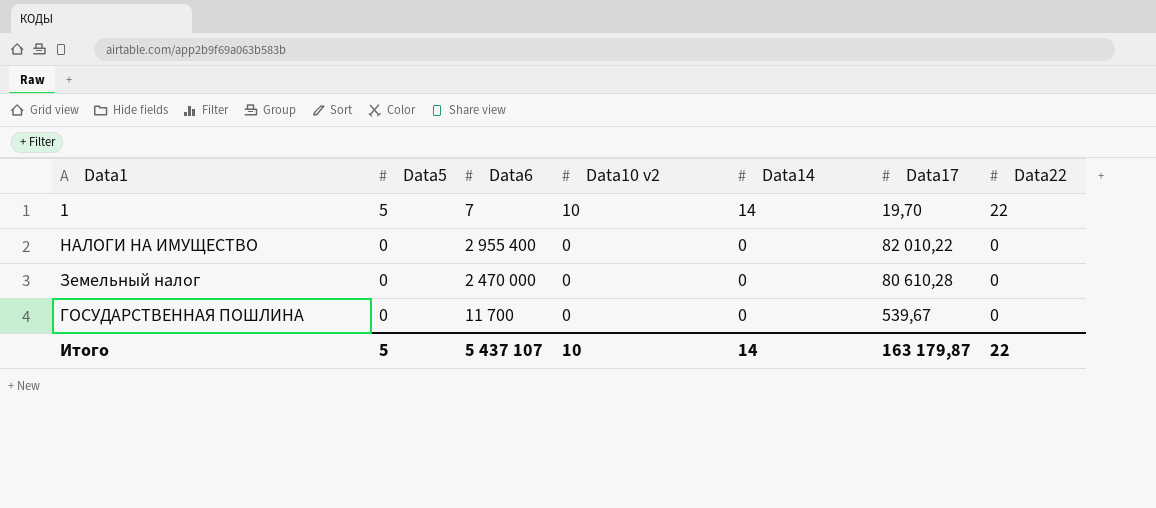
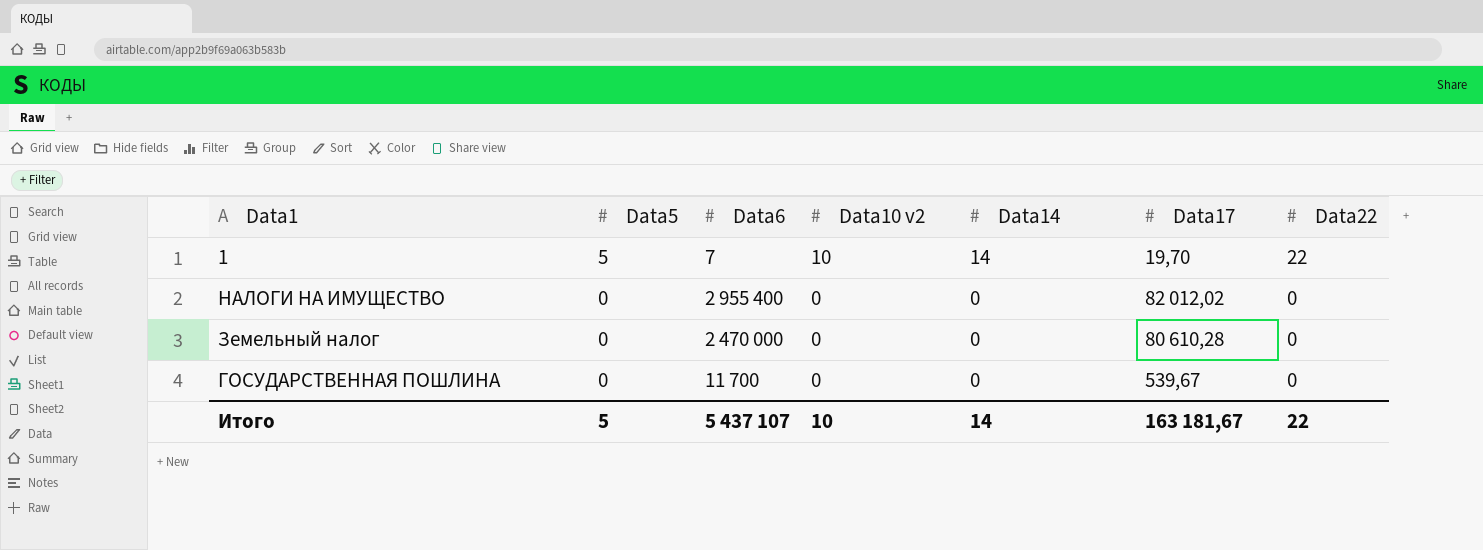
НАЛОГИ НА ИМУЩЕСТВО | Data17: 82 010,22 -> 82 012,02
Итого | Data17: 163 179,87 -> 163 181,67

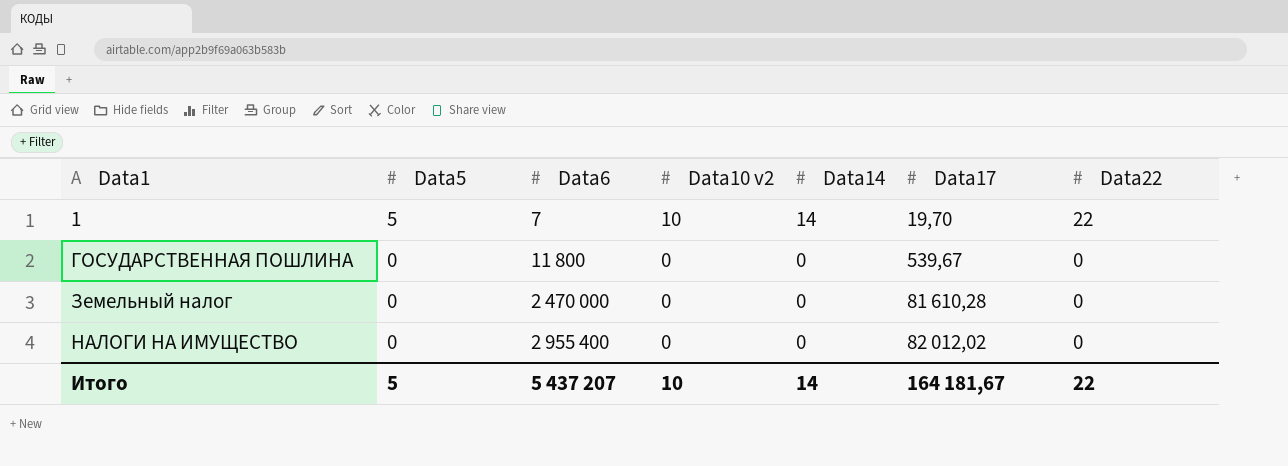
row order: Data5 descending -> Data1 ascending
ГОСУДАРСТВЕННАЯ ПОШЛИНА | Data6: 11 700 -> 11 800
Земельный налог | Data17: 80 610,28 -> 81 610,28
Итого | Data6: 5 437 107 -> 5 437 207
Итого | Data17: 163 181,67 -> 164 181,67

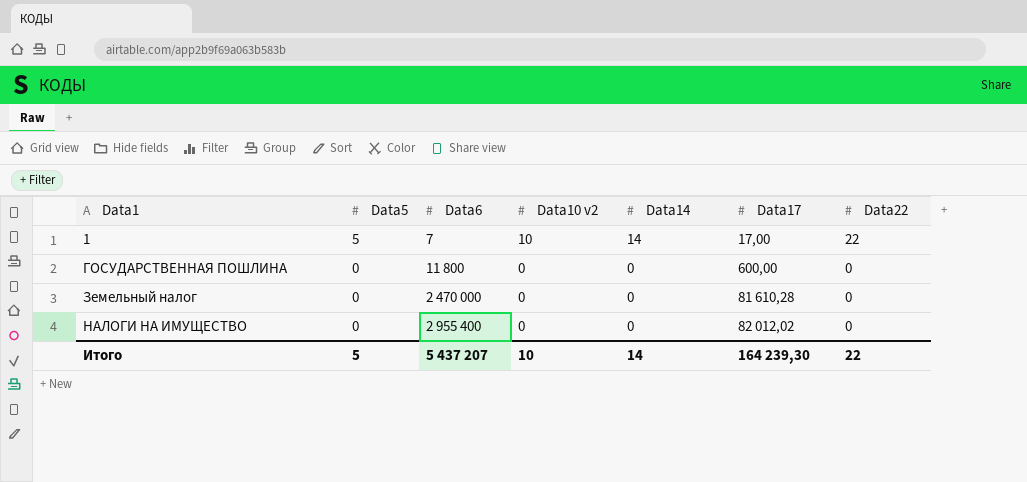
1 | Data17: 19,70 -> 17,00
ГОСУДАРСТВЕННАЯ ПОШЛИНА | Data17: 539,67 -> 600,00
Итого | Data17: 164 181,67 -> 164 239,30

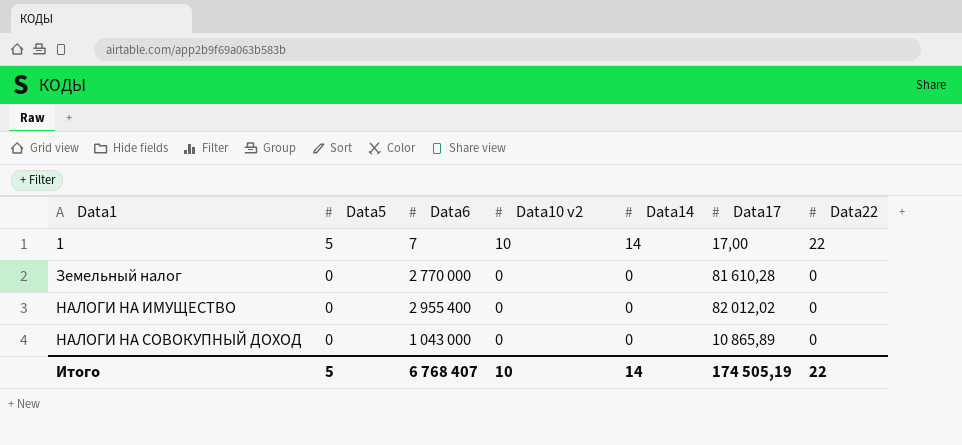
row ГОСУДАРСТВЕННАЯ ПОШЛИНА: 0 | 11 800 | 0 | 0 | 600,00 | 0 -> none
Земельный налог | Data6: 2 470 000 -> 2 770 000
row НАЛОГИ НА СОВОКУПНЫЙ ДОХОД: none -> 0 | 1 043 000 | 0 | 0 | 10 865,89 | 0
Итого | Data6: 5 437 207 -> 6 768 407
Итого | Data17: 164 239,30 -> 174 505,19

